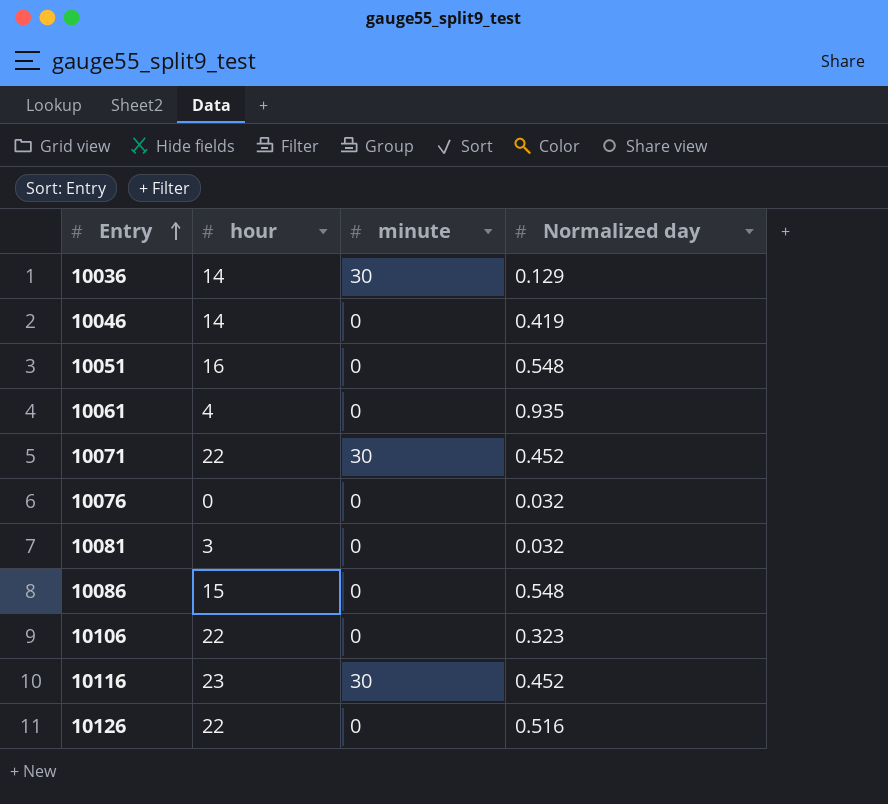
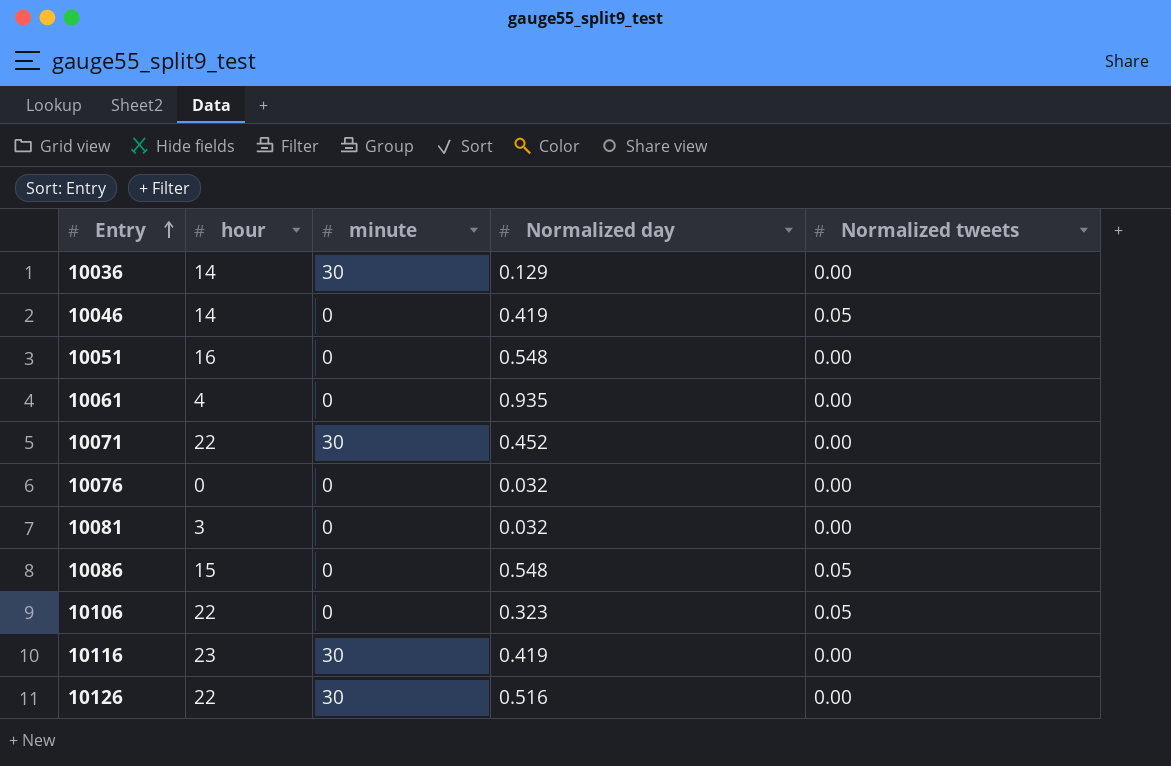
column Normalized tweets | position: none -> 5
10116 | Normalized day: 0.452 -> 0.419
10126 | minute: 0 -> 30

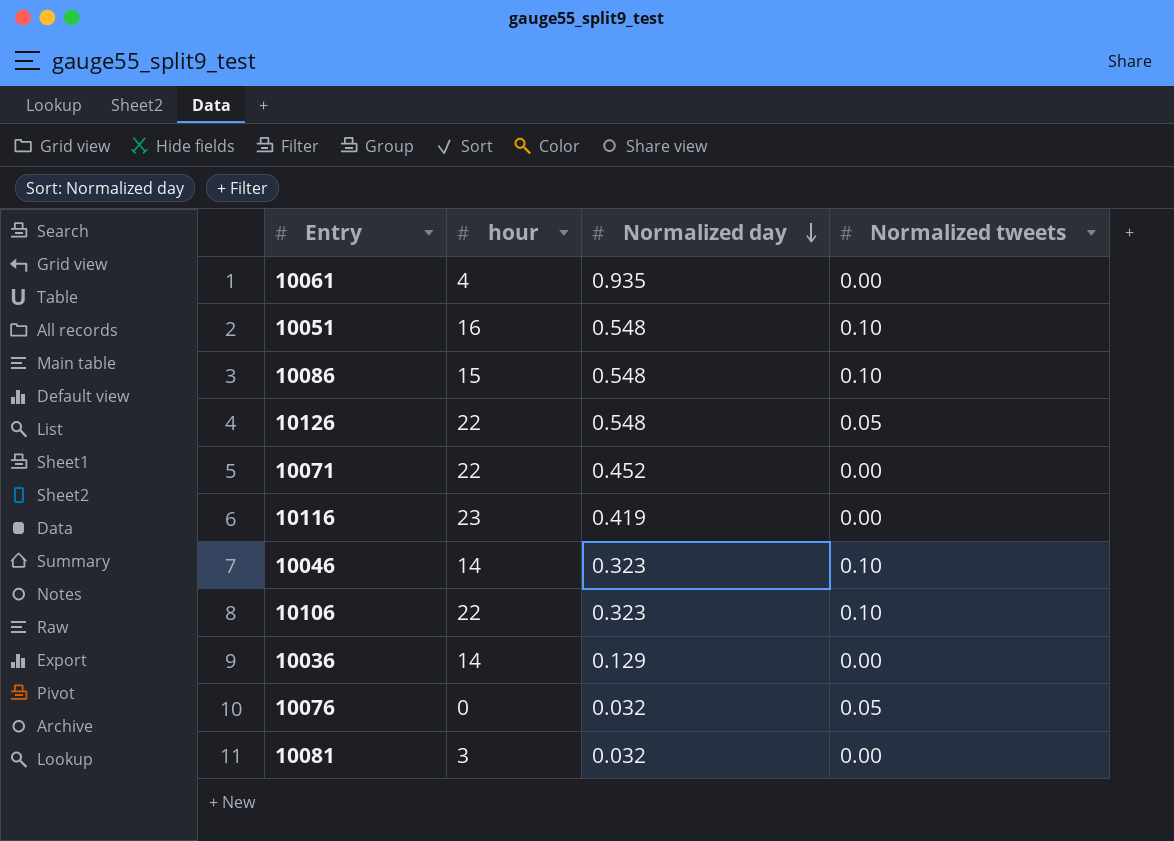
row order: Entry ascending -> Normalized day descending
column minute | position: 3 -> none
10051 | Normalized tweets: 0.00 -> 0.10
10086 | Normalized tweets: 0.05 -> 0.10
10126 | Normalized day: 0.516 -> 0.548
10126 | Normalized tweets: 0.00 -> 0.05
10046 | Normalized day: 0.419 -> 0.323
10046 | Normalized tweets: 0.05 -> 0.10
10106 | Normalized tweets: 0.05 -> 0.10
10076 | Normalized tweets: 0.00 -> 0.05

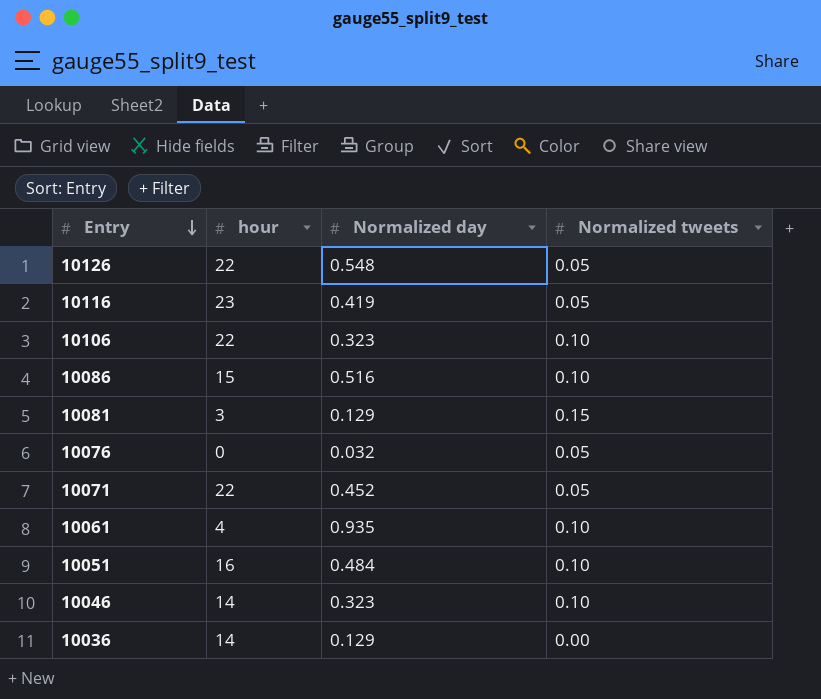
row order: Normalized day descending -> Entry descending
10116 | Normalized tweets: 0.00 -> 0.05
10086 | Normalized day: 0.548 -> 0.516
10081 | Normalized day: 0.032 -> 0.129
10081 | Normalized tweets: 0.00 -> 0.15
10071 | Normalized tweets: 0.00 -> 0.05
10061 | Normalized tweets: 0.00 -> 0.10
10051 | Normalized day: 0.548 -> 0.484

